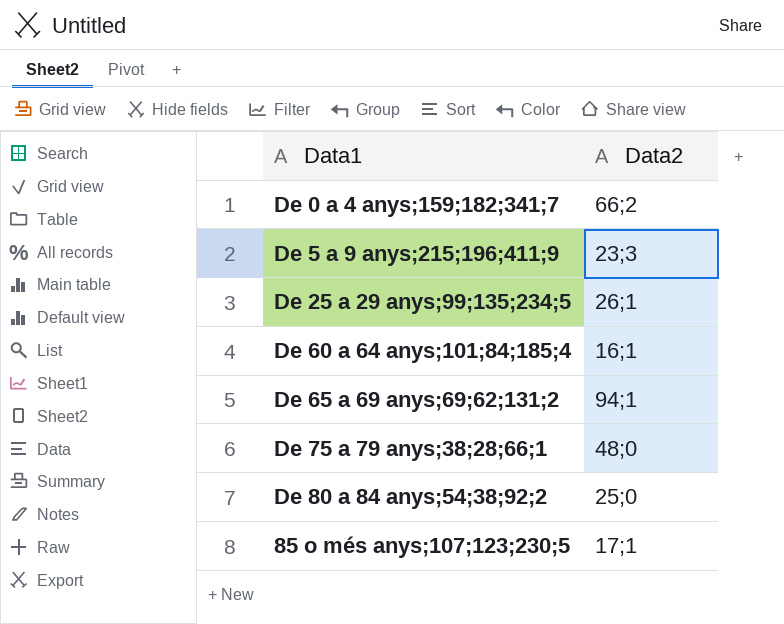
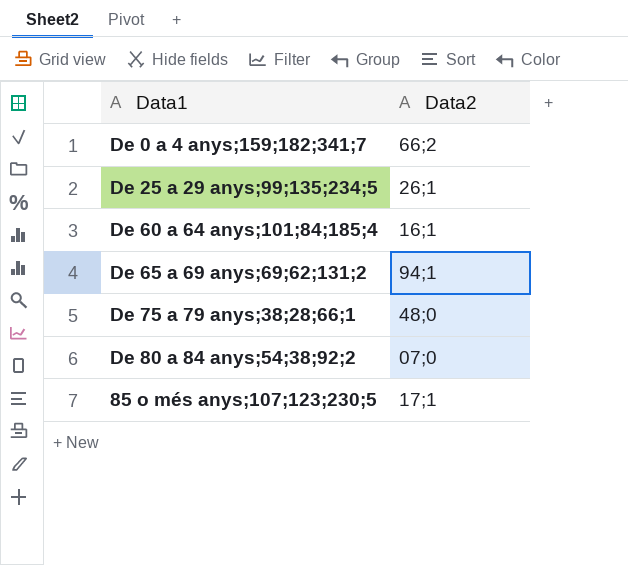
row De 5 a 9 anys;215;196;411;9: 23;3 -> none
De 80 a 84 anys;54;38;92;2 | Data2: 25;0 -> 07;0

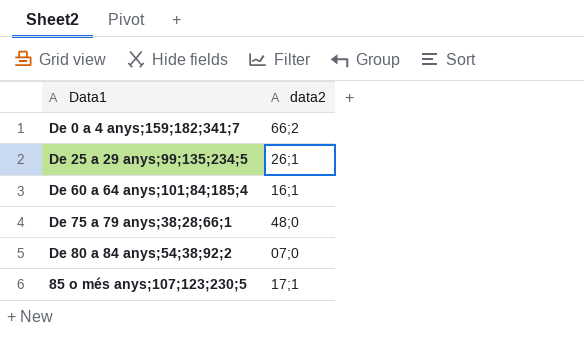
column name: Data2 -> data2
row De 65 a 69 anys;69;62;131;2: 94;1 -> none

